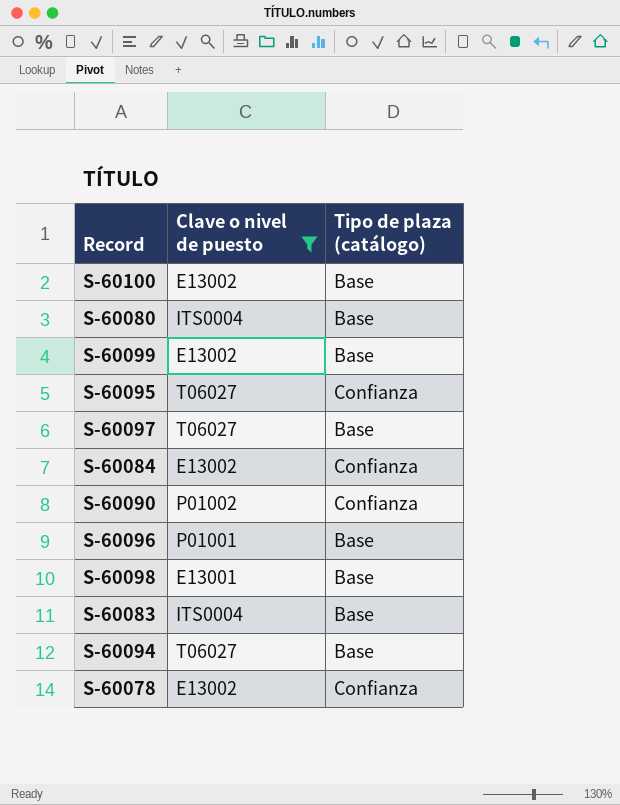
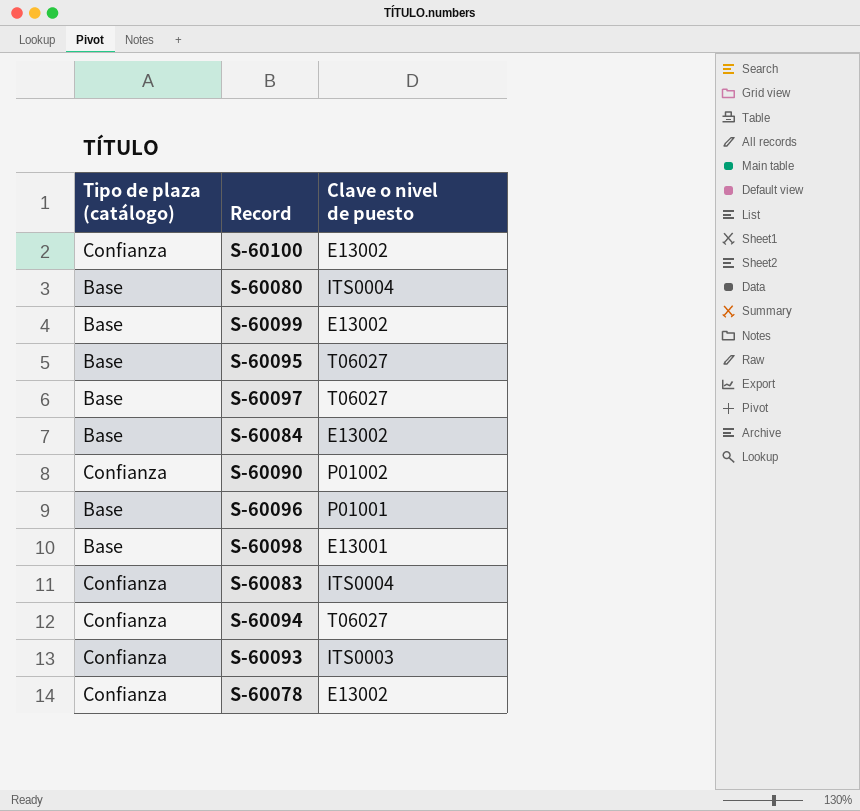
filter: Clave o nivel de puesto != ITS0003 -> none
column Tipo de plaza (catálogo) | position: 3 -> 1
S-60100 | Tipo de plaza (catálogo): Base -> Confianza
S-60095 | Tipo de plaza (catálogo): Confianza -> Base
S-60084 | Tipo de plaza (catálogo): Confianza -> Base
S-60083 | Tipo de plaza (catálogo): Base -> Confianza
S-60094 | Tipo de plaza (catálogo): Base -> Confianza

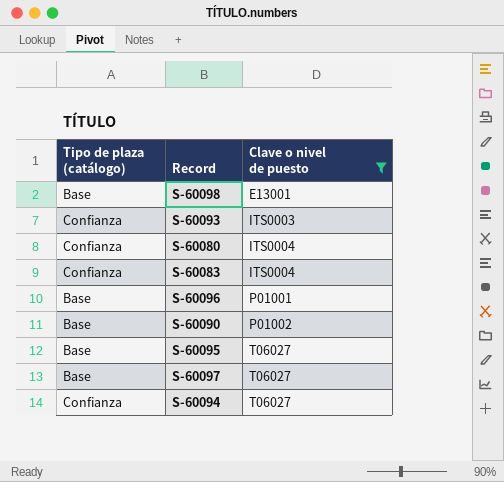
filter: none -> Clave o nivel de puesto != E13002
row order: none -> Clave o nivel de puesto ascending
S-60080 | Tipo de plaza (catálogo): Base -> Confianza
S-60090 | Tipo de plaza (catálogo): Confianza -> Base

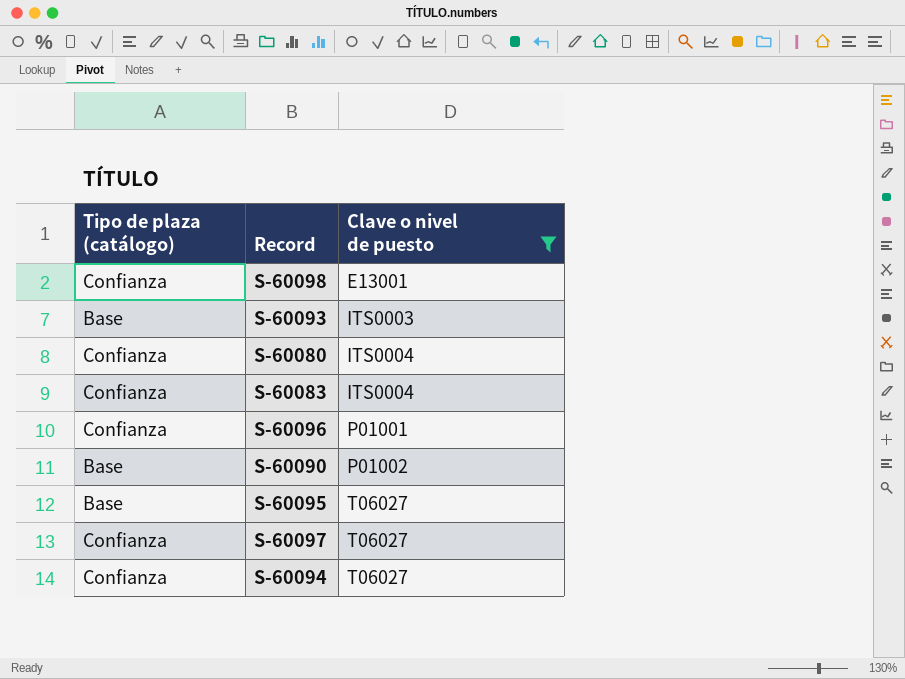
S-60098 | Tipo de plaza (catálogo): Base -> Confianza
S-60093 | Tipo de plaza (catálogo): Confianza -> Base
S-60096 | Tipo de plaza (catálogo): Base -> Confianza
S-60097 | Tipo de plaza (catálogo): Base -> Confianza

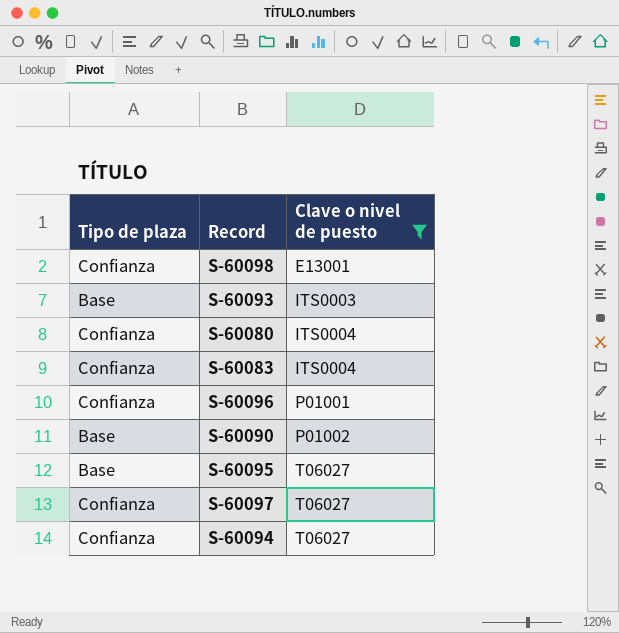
column name: Tipo de plaza (catálogo) -> Tipo de plaza

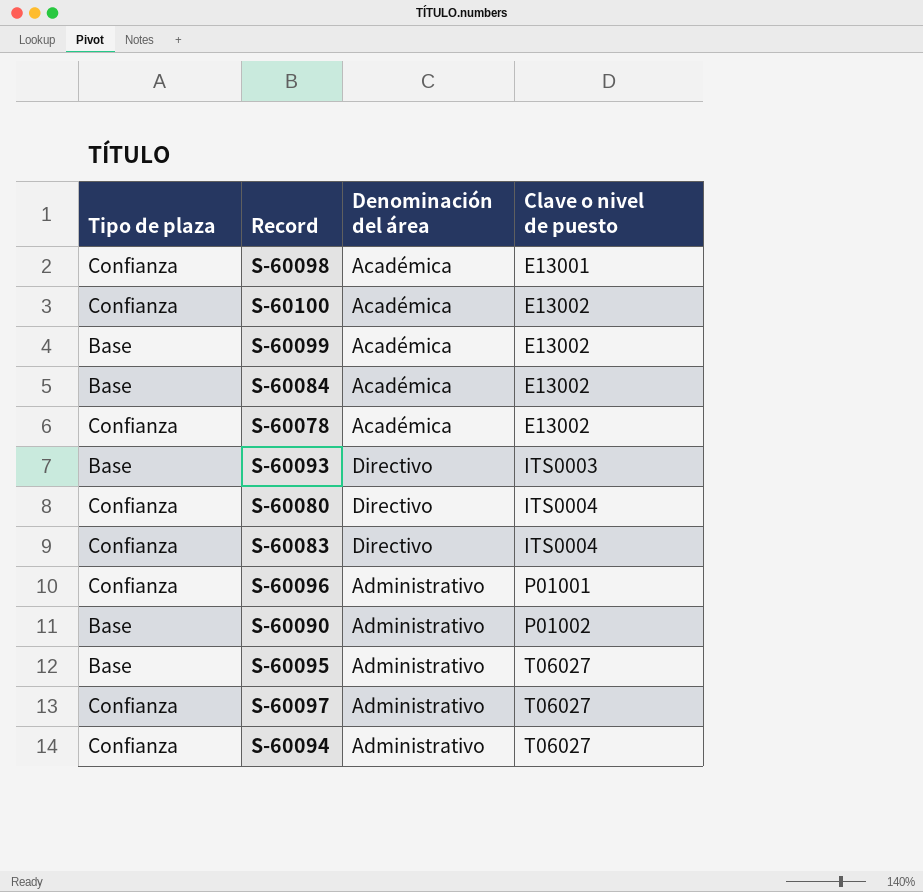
filter: Clave o nivel de puesto != E13002 -> none
column Denominación del área | position: none -> 3

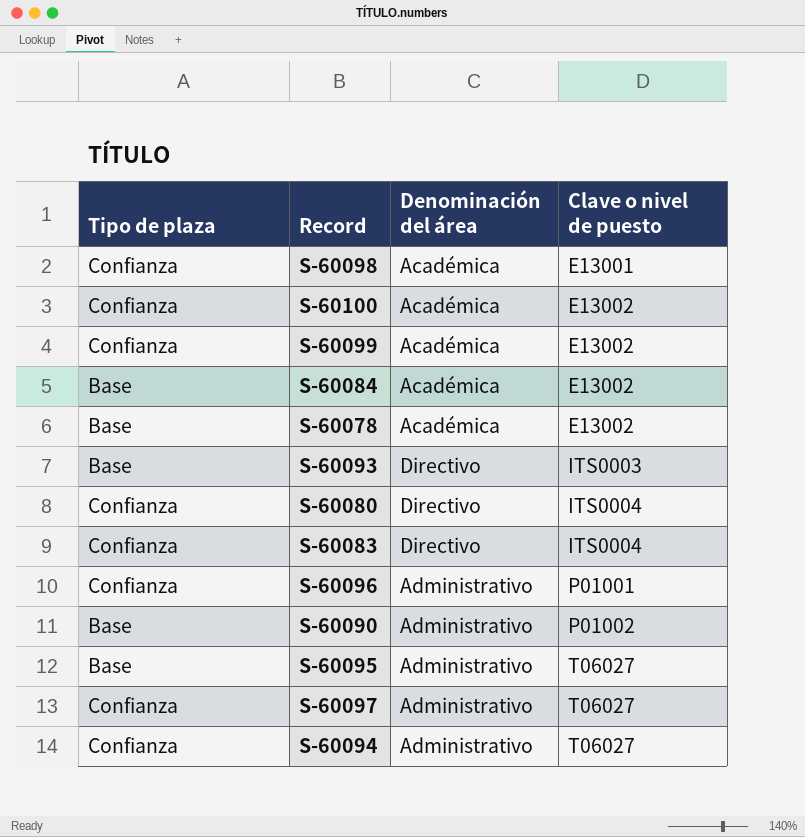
S-60099 | Tipo de plaza: Base -> Confianza
S-60078 | Tipo de plaza: Confianza -> Base

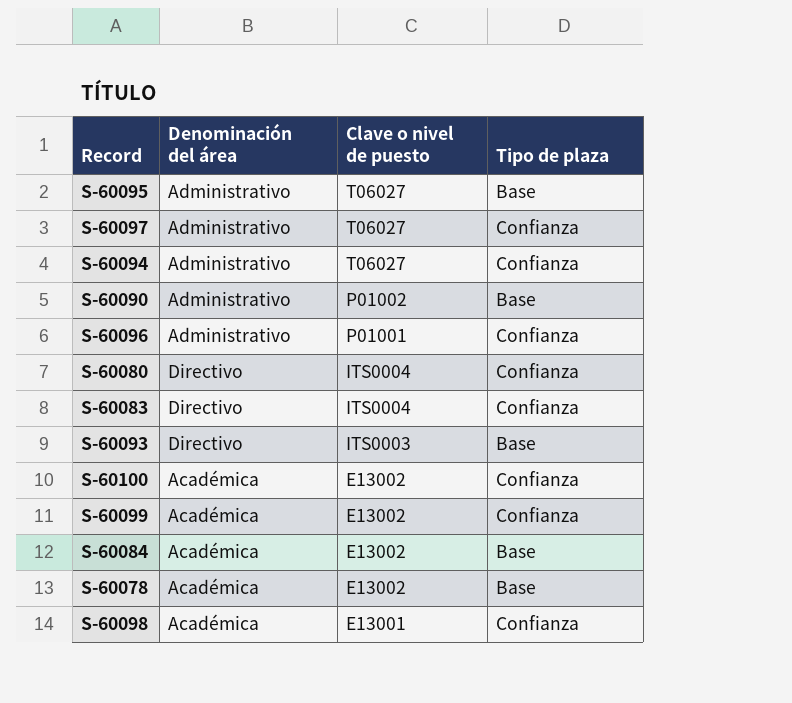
row order: Clave o nivel de puesto ascending -> Clave o nivel de puesto descending
column Tipo de plaza | position: 1 -> 4

